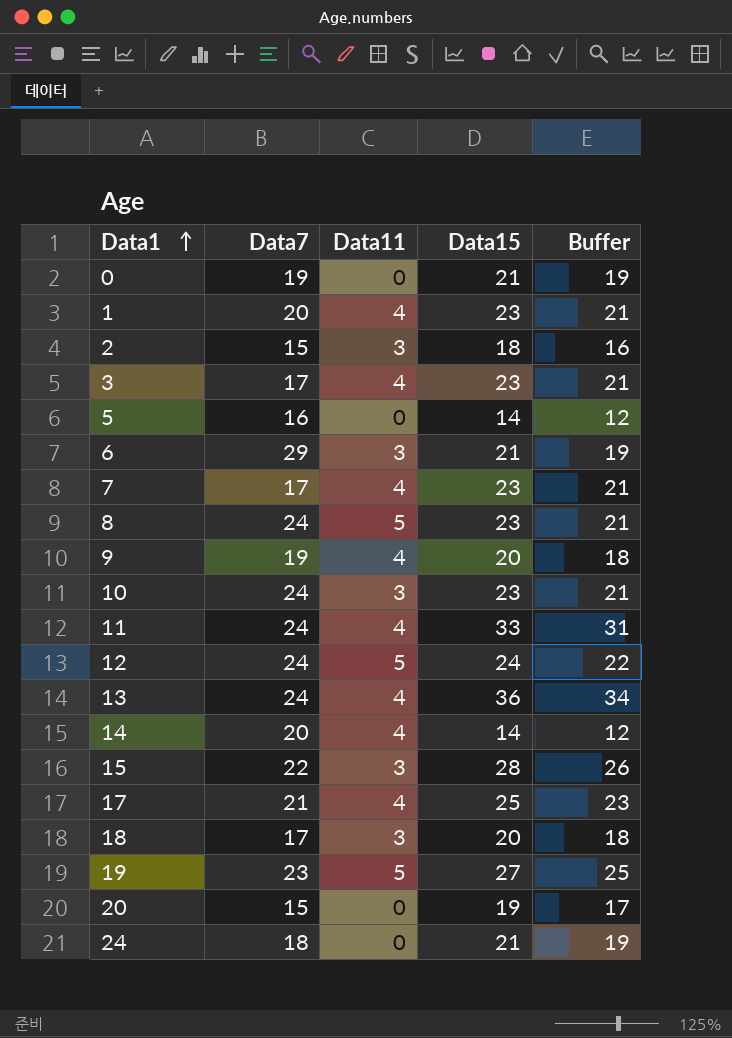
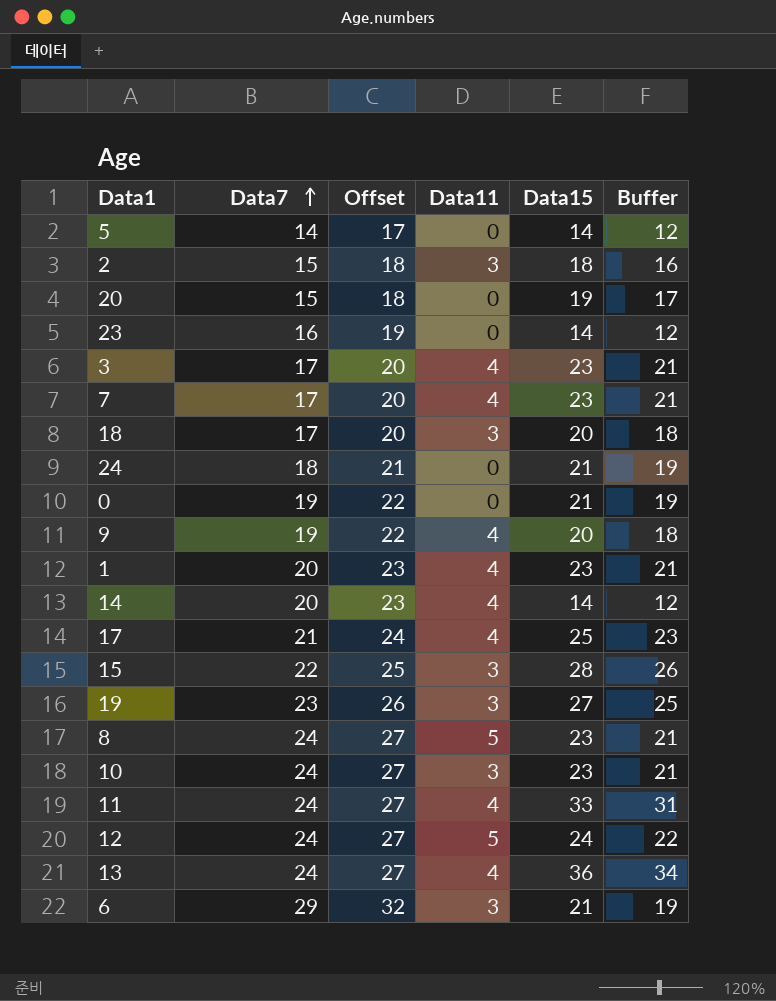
row order: Data1 ascending -> Data7 ascending
column Offset | formula: none -> [Data7] + 3
5 | Data7: 16 -> 14
row 23: none -> 16 | 19 | 0 | 14 | 12
19 | Data11: 5 -> 3

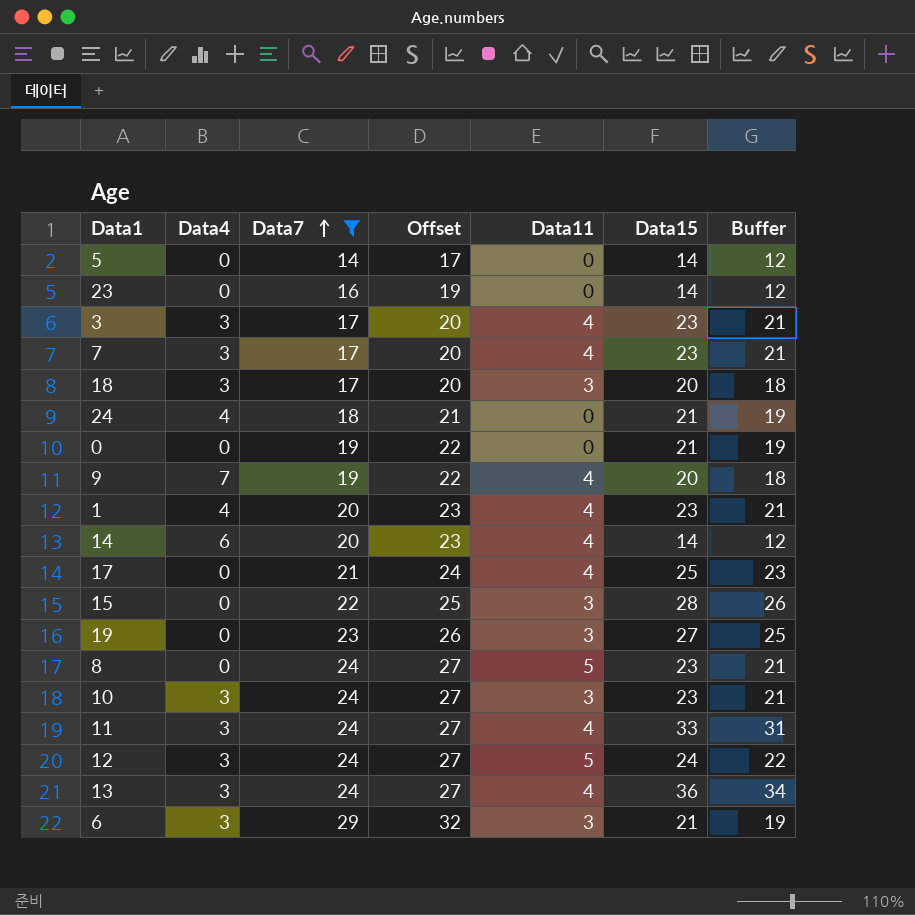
filter: none -> Data7 != 15
column Data4 | position: none -> 2

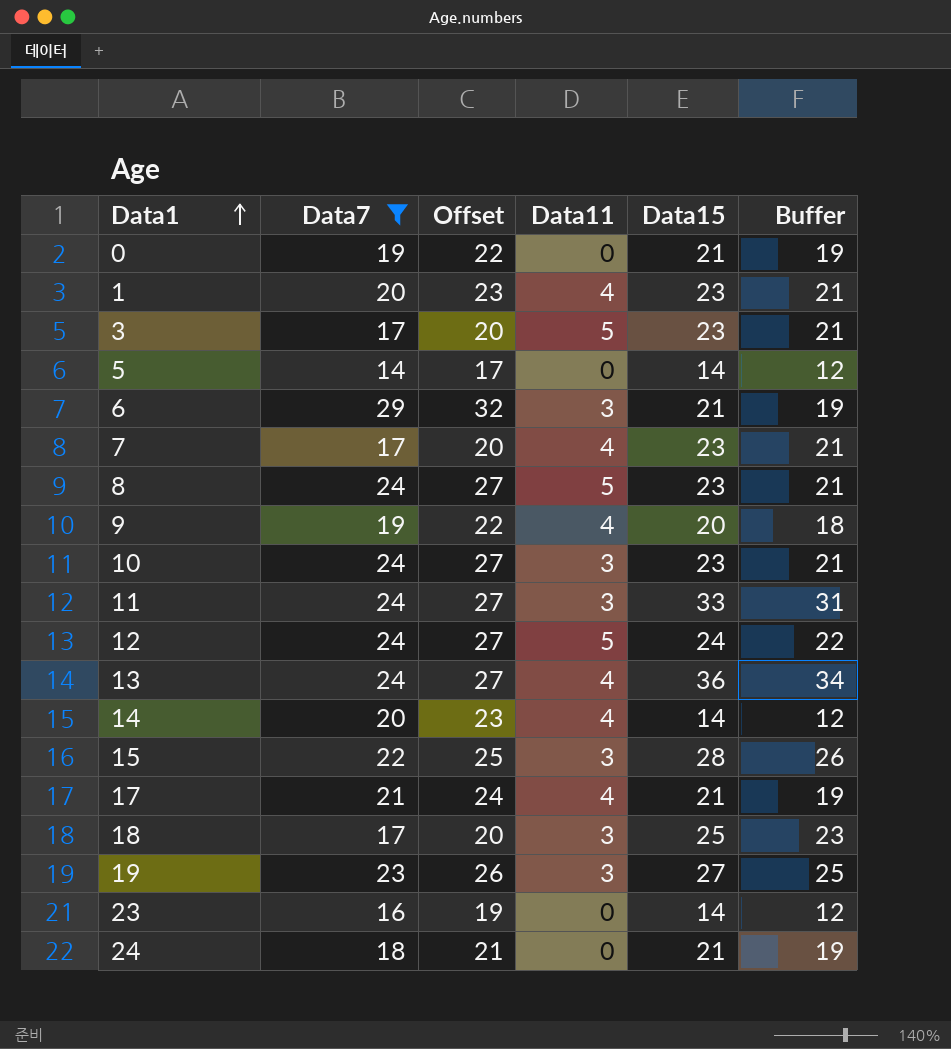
row order: Data7 ascending -> Data1 ascending
column Data4 | position: 2 -> none
3 | Data11: 4 -> 5
11 | Data11: 4 -> 3
17 | Data15: 25 -> 21
17 | Buffer: 23 -> 19
18 | Data15: 20 -> 25
18 | Buffer: 18 -> 23

